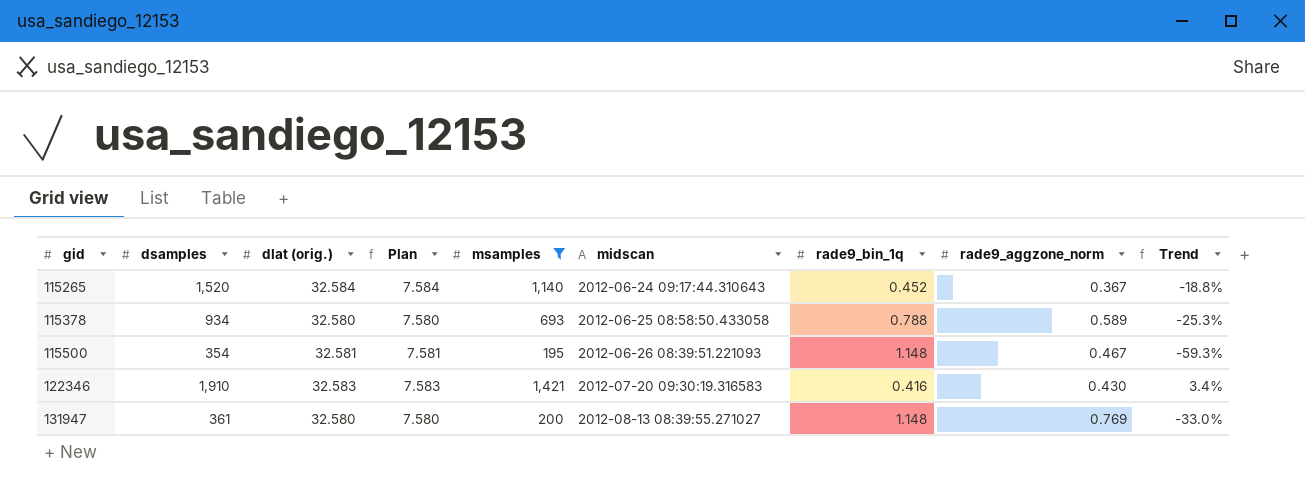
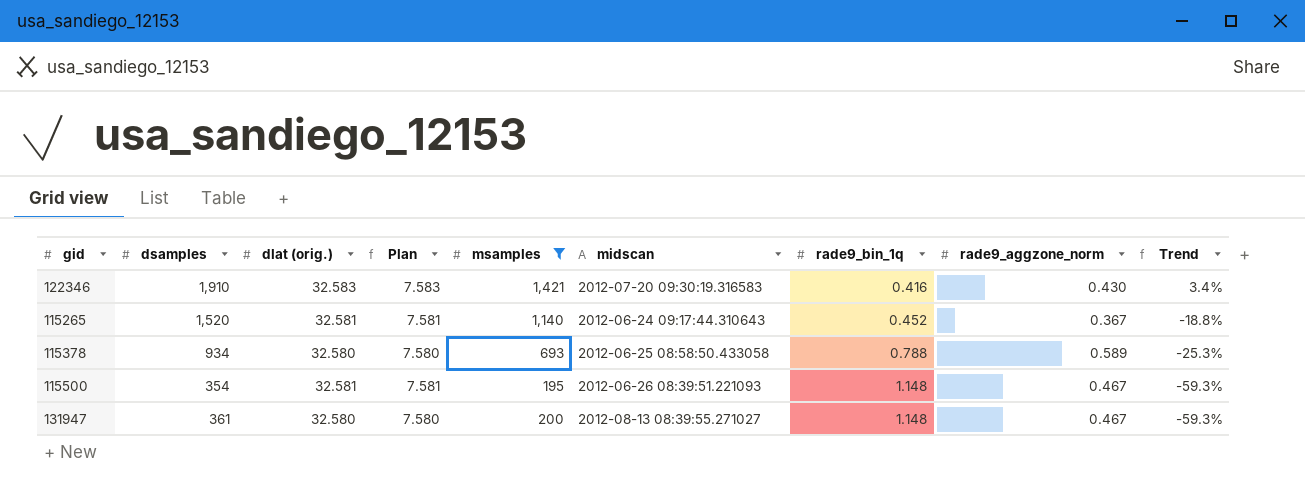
row order: gid ascending -> rade9_bin_1q ascending
115265 | dlat (orig.): 32.584 -> 32.581
115265 | Plan: 7.584 -> 7.581
131947 | rade9_aggzone_norm: 0.769 -> 0.467
131947 | Trend: -33.0% -> -59.3%

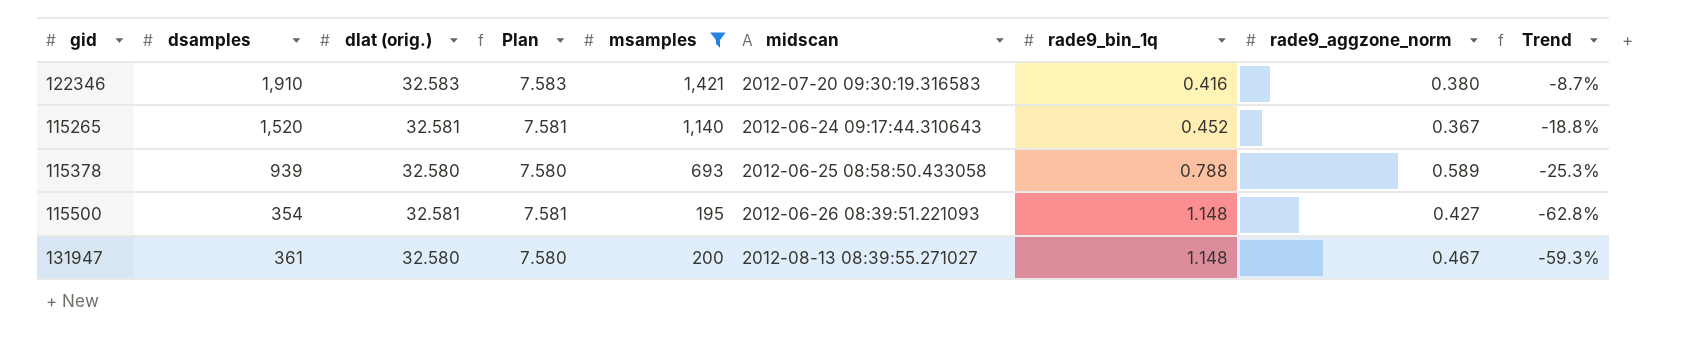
122346 | rade9_aggzone_norm: 0.430 -> 0.380
122346 | Trend: 3.4% -> -8.7%
115378 | dsamples: 934 -> 939
115500 | rade9_aggzone_norm: 0.467 -> 0.427
115500 | Trend: -59.3% -> -62.8%

